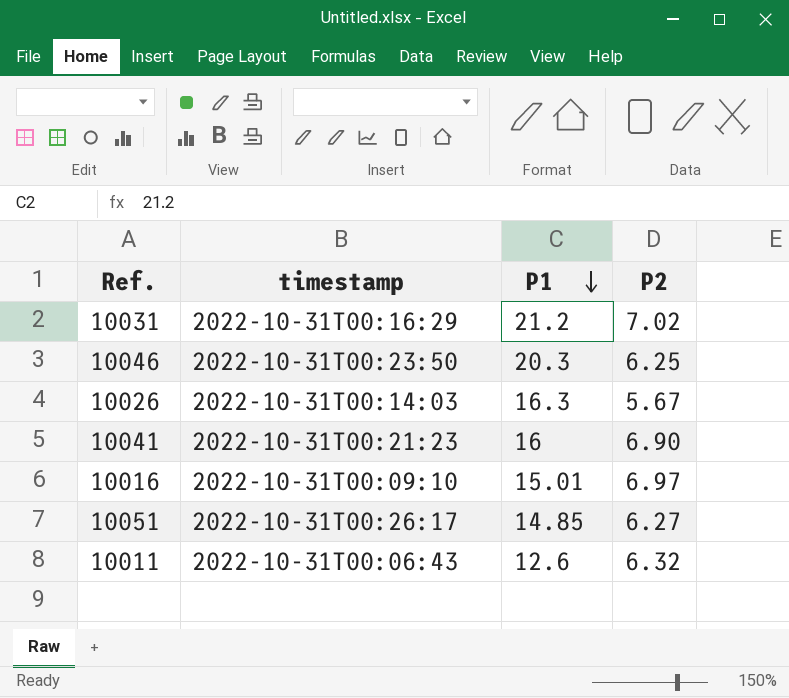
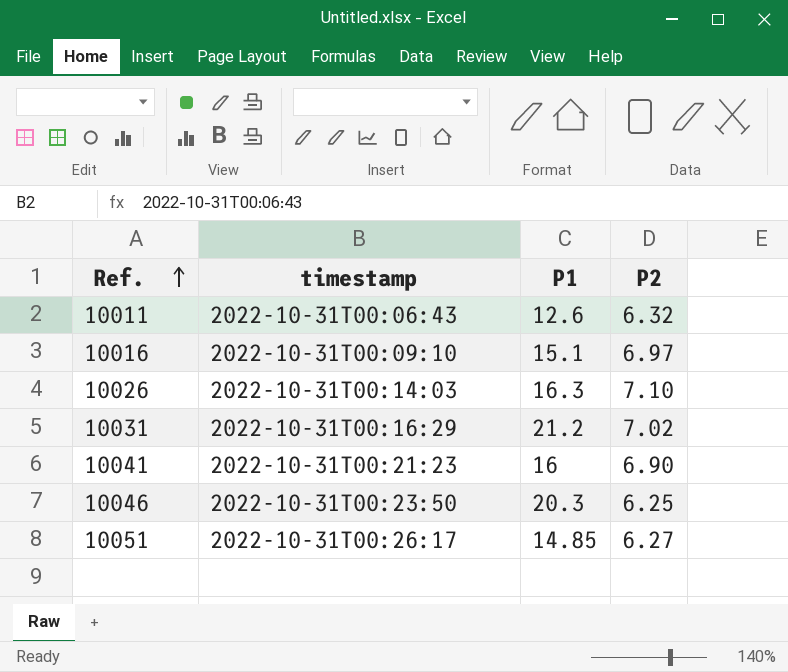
row order: P1 descending -> Ref. ascending
10016 | P1: 15.01 -> 15.1
10026 | P2: 5.67 -> 7.10

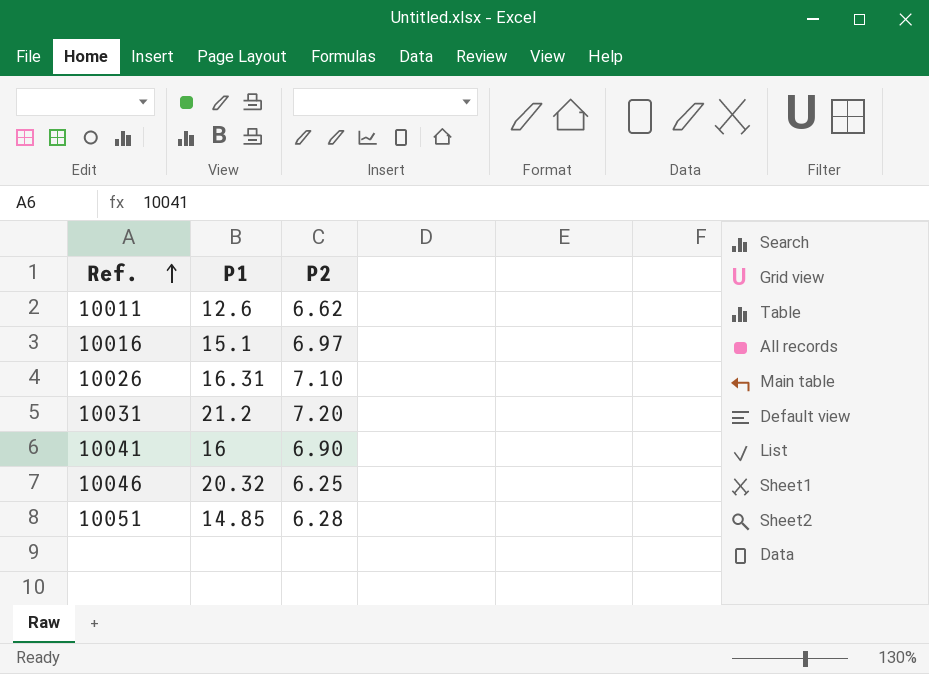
column timestamp | position: 2 -> none
10011 | P2: 6.32 -> 6.62
10026 | P1: 16.3 -> 16.31
10031 | P2: 7.02 -> 7.20
10046 | P1: 20.3 -> 20.32
10051 | P2: 6.27 -> 6.28

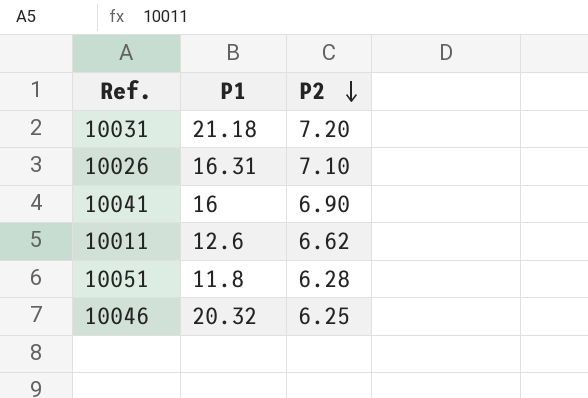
row order: Ref. ascending -> P2 descending
row 10016: 15.1 | 6.97 -> none
10031 | P1: 21.2 -> 21.18
10051 | P1: 14.85 -> 11.8

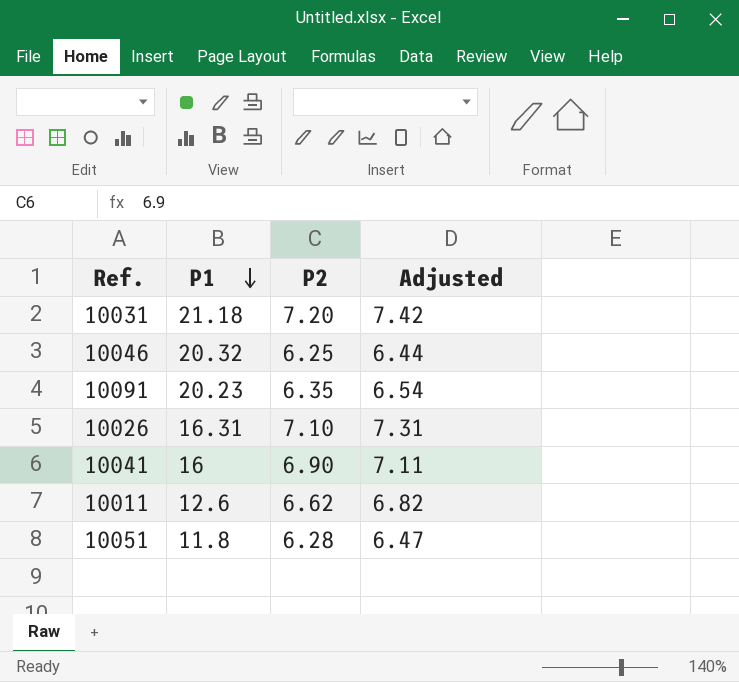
row order: P2 descending -> P1 descending
column Adjusted | formula: none -> [P2] * 1.03
row 10091: none -> 20.23 | 6.35 | 6.54

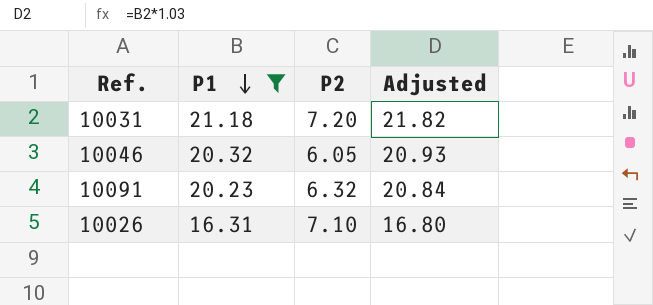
filter: none -> P1 >= 16.31
column Adjusted | formula: [P2] * 1.03 -> [P1] * 1.03
10046 | P2: 6.25 -> 6.05
10091 | P2: 6.35 -> 6.32

